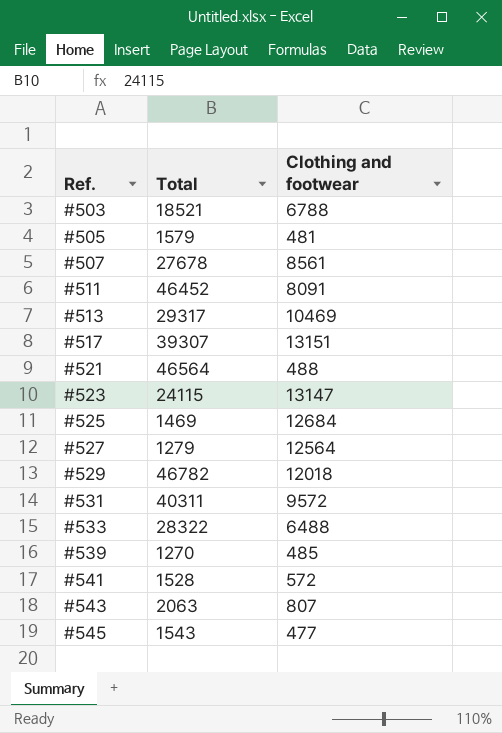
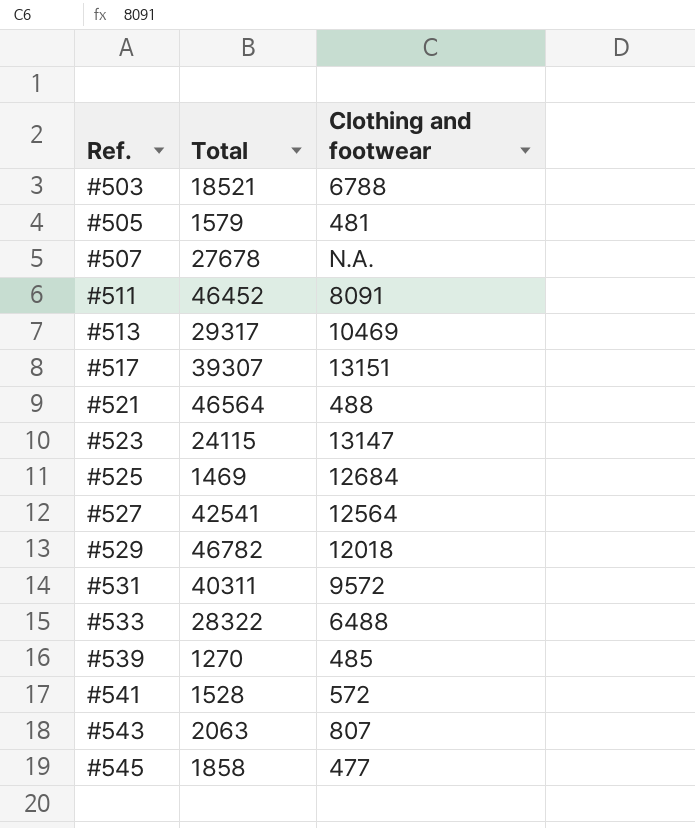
#507 | Clothing and footwear: 8561 -> N.A.
#527 | Total: 1279 -> 42541
#545 | Total: 1543 -> 1858

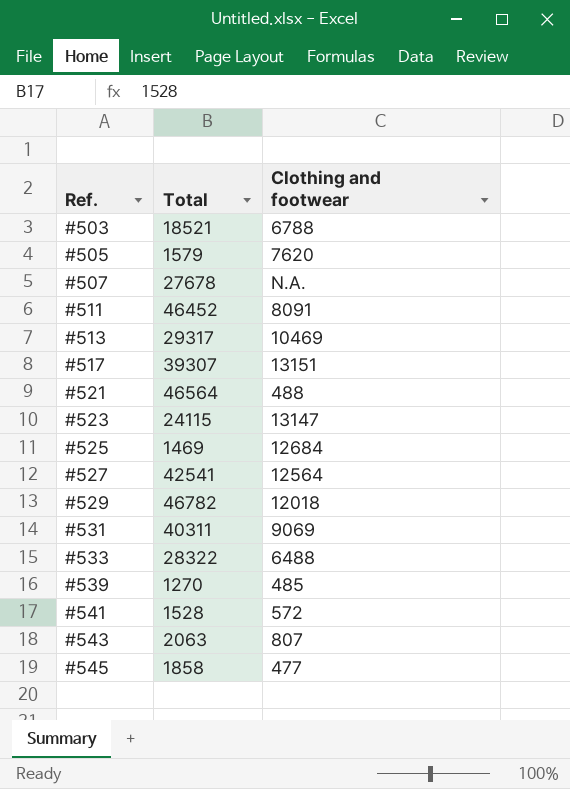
#505 | Clothing and footwear: 481 -> 7620
#531 | Clothing and footwear: 9572 -> 9069

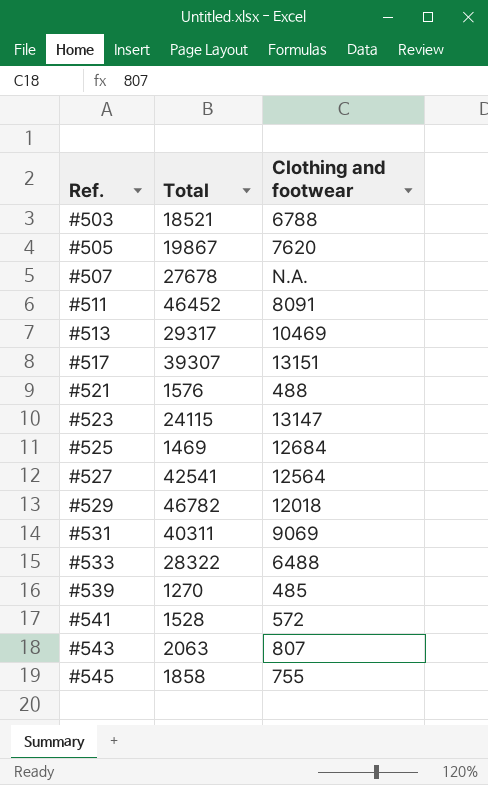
#505 | Total: 1579 -> 19867
#521 | Total: 46564 -> 1576
#545 | Clothing and footwear: 477 -> 755

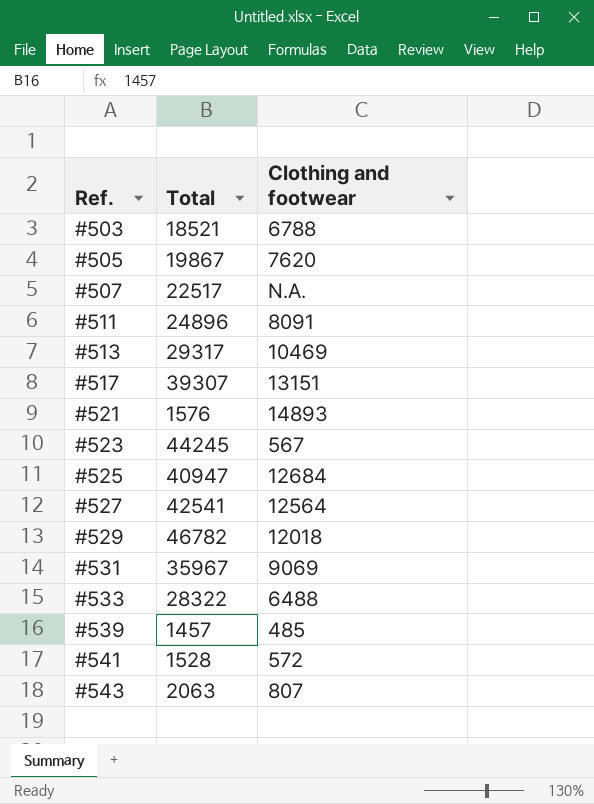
row #545: 1858 | 755 -> none
#507 | Total: 27678 -> 22517
#511 | Total: 46452 -> 24896
#521 | Clothing and footwear: 488 -> 14893
#523 | Total: 24115 -> 44245
#523 | Clothing and footwear: 13147 -> 567
#525 | Total: 1469 -> 40947
#531 | Total: 40311 -> 35967
#539 | Total: 1270 -> 1457

